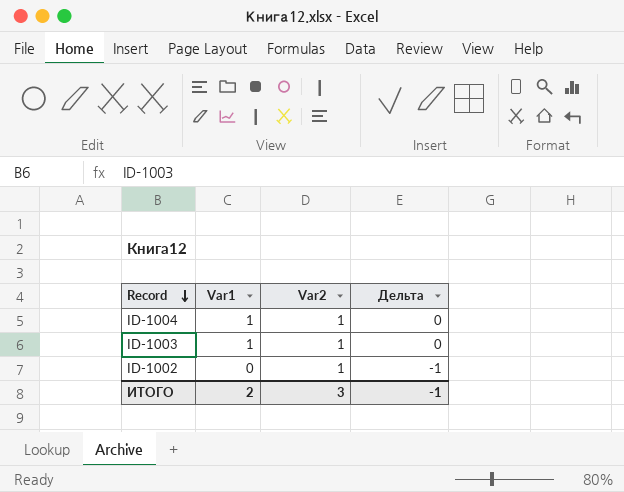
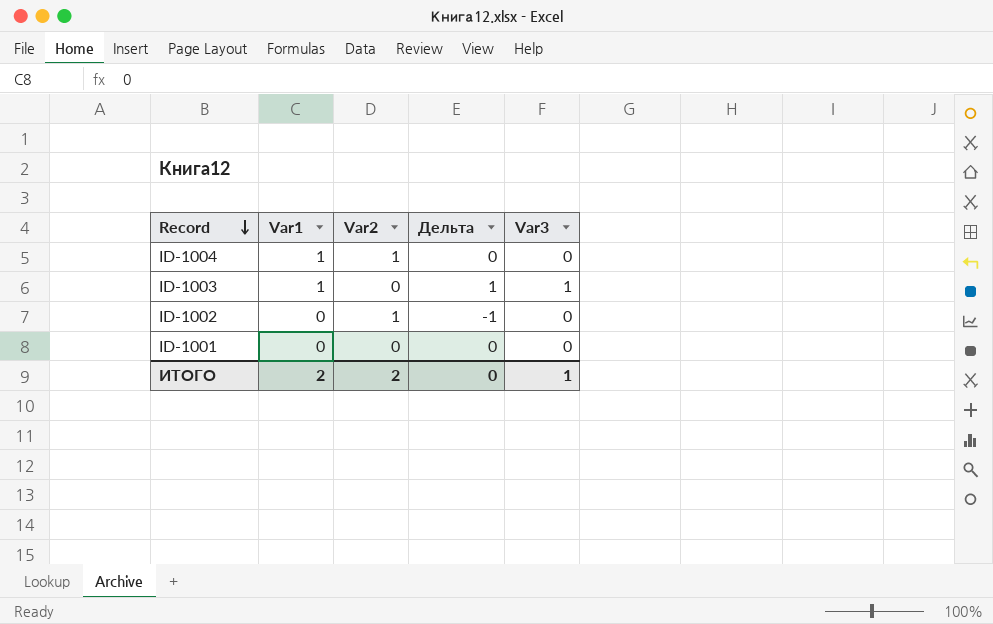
column Var3 | position: none -> 5
ID-1003 | Var2: 1 -> 0
ID-1003 | Дельта: 0 -> 1
row ID-1001: none -> 0 | 0 | 0 | 0
ИТОГО | Var2: 3 -> 2
ИТОГО | Дельта: -1 -> 0

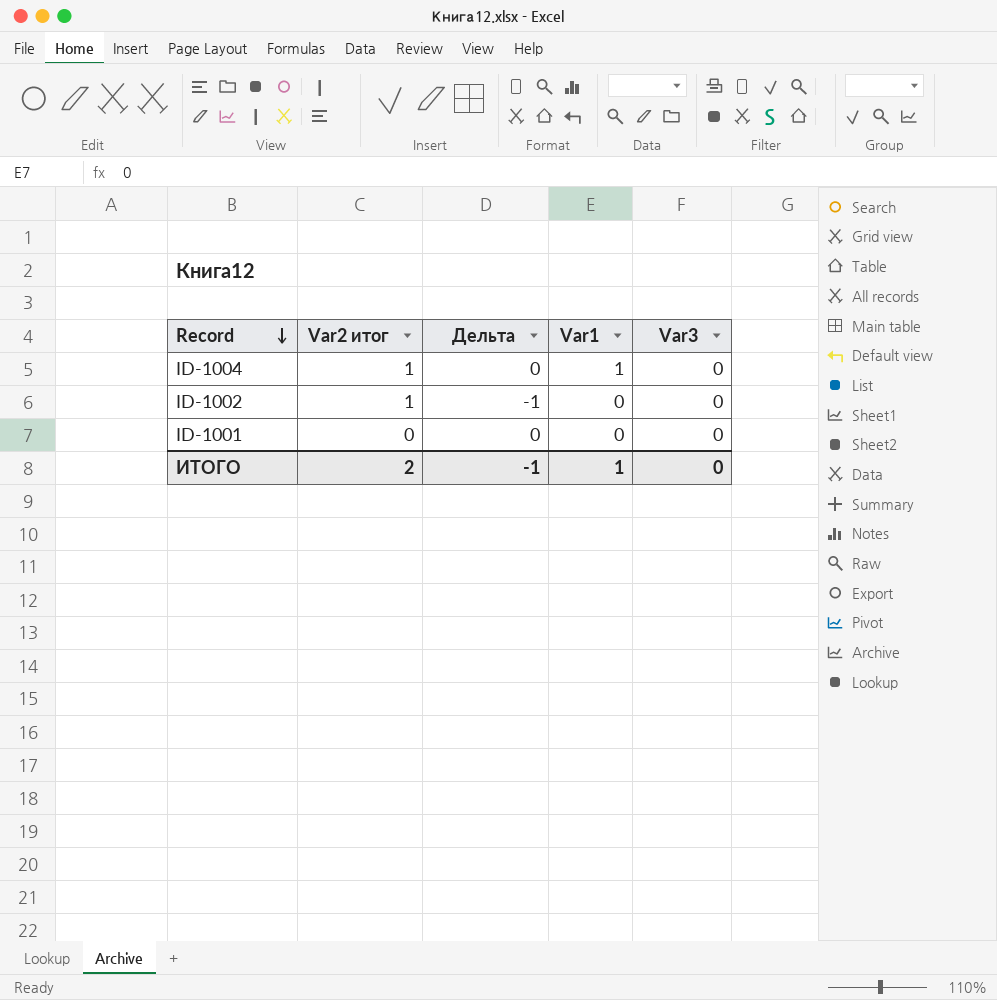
column name: Var2 -> Var2 итог
column Var1 | position: 2 -> 4
row ID-1003: 1 | 0 | 1 | 1 -> none
ИТОГО | Дельта: 0 -> -1
ИТОГО | Var1: 2 -> 1
ИТОГО | Var3: 1 -> 0

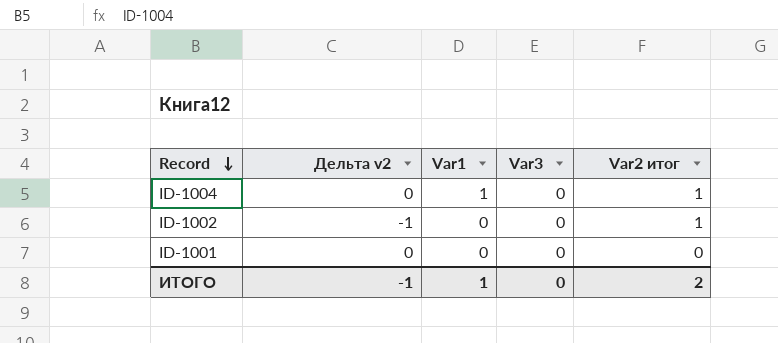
column name: Дельта -> Дельта v2
column Var2 итог | position: 2 -> 5

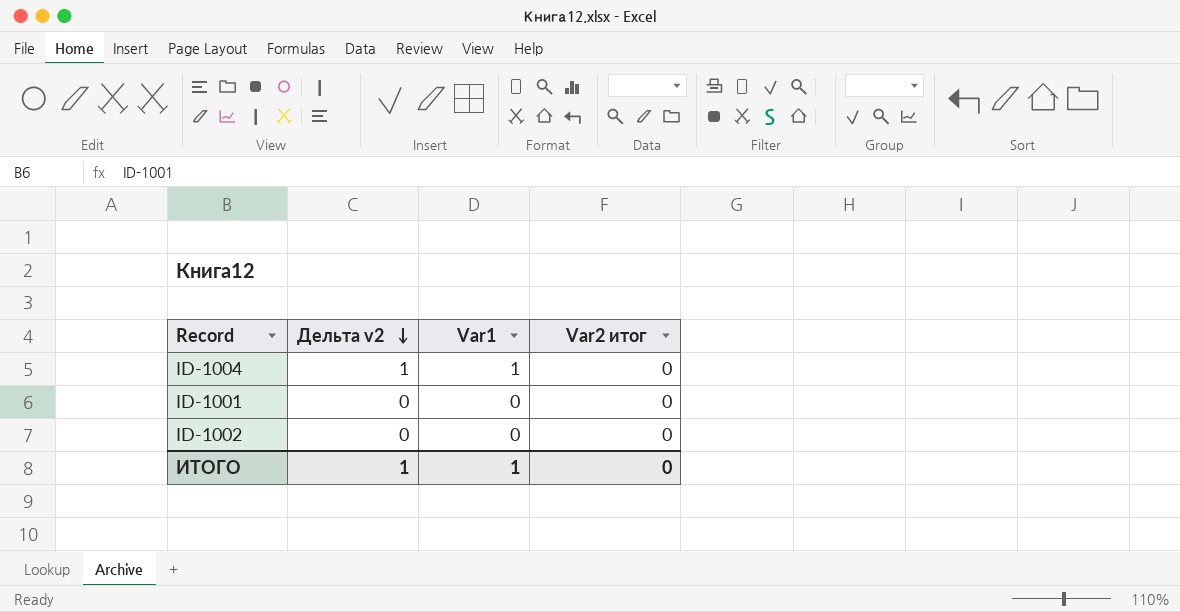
row order: Record descending -> Дельта v2 descending
column Var3 | position: 4 -> none
ID-1004 | Дельта v2: 0 -> 1
ID-1004 | Var2 итог: 1 -> 0
ID-1002 | Дельта v2: -1 -> 0
ID-1002 | Var2 итог: 1 -> 0
ИТОГО | Дельта v2: -1 -> 1
ИТОГО | Var2 итог: 2 -> 0

